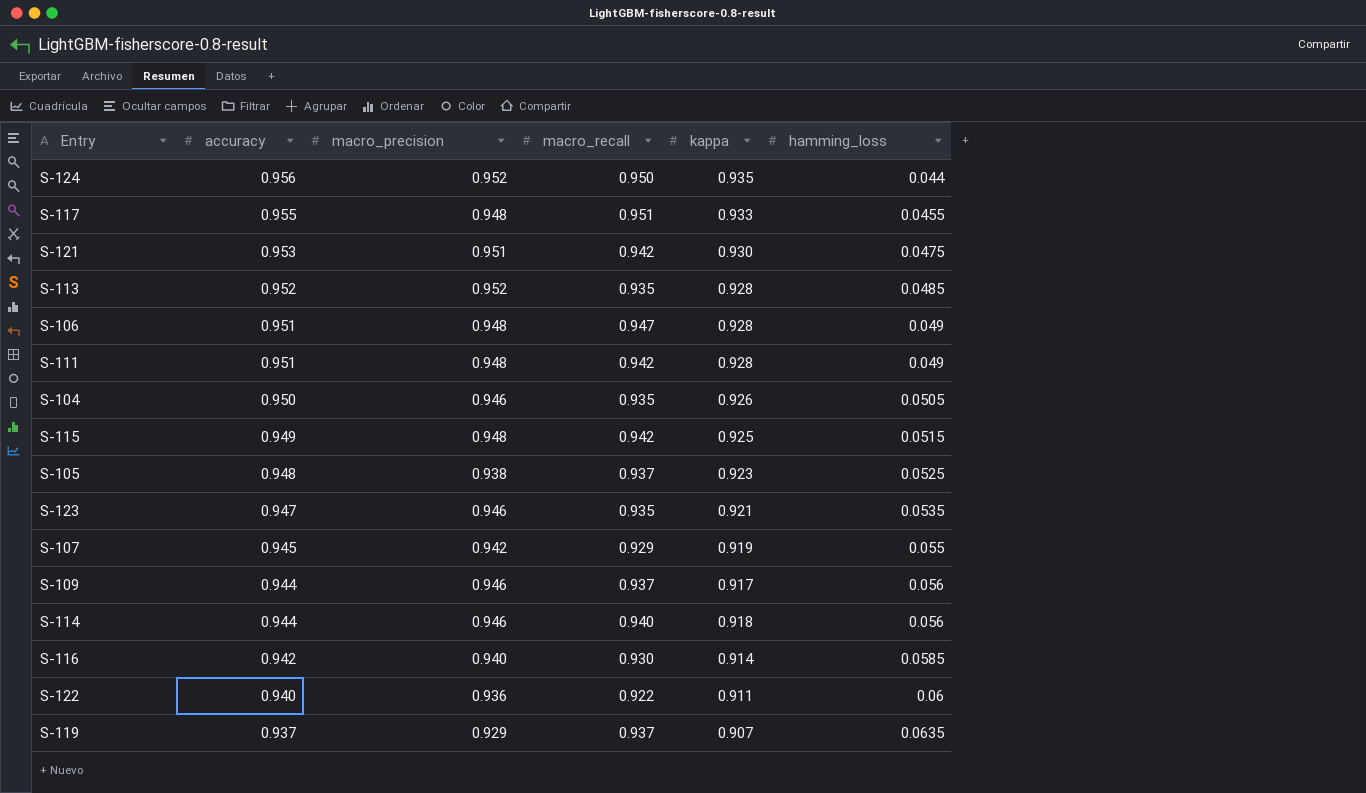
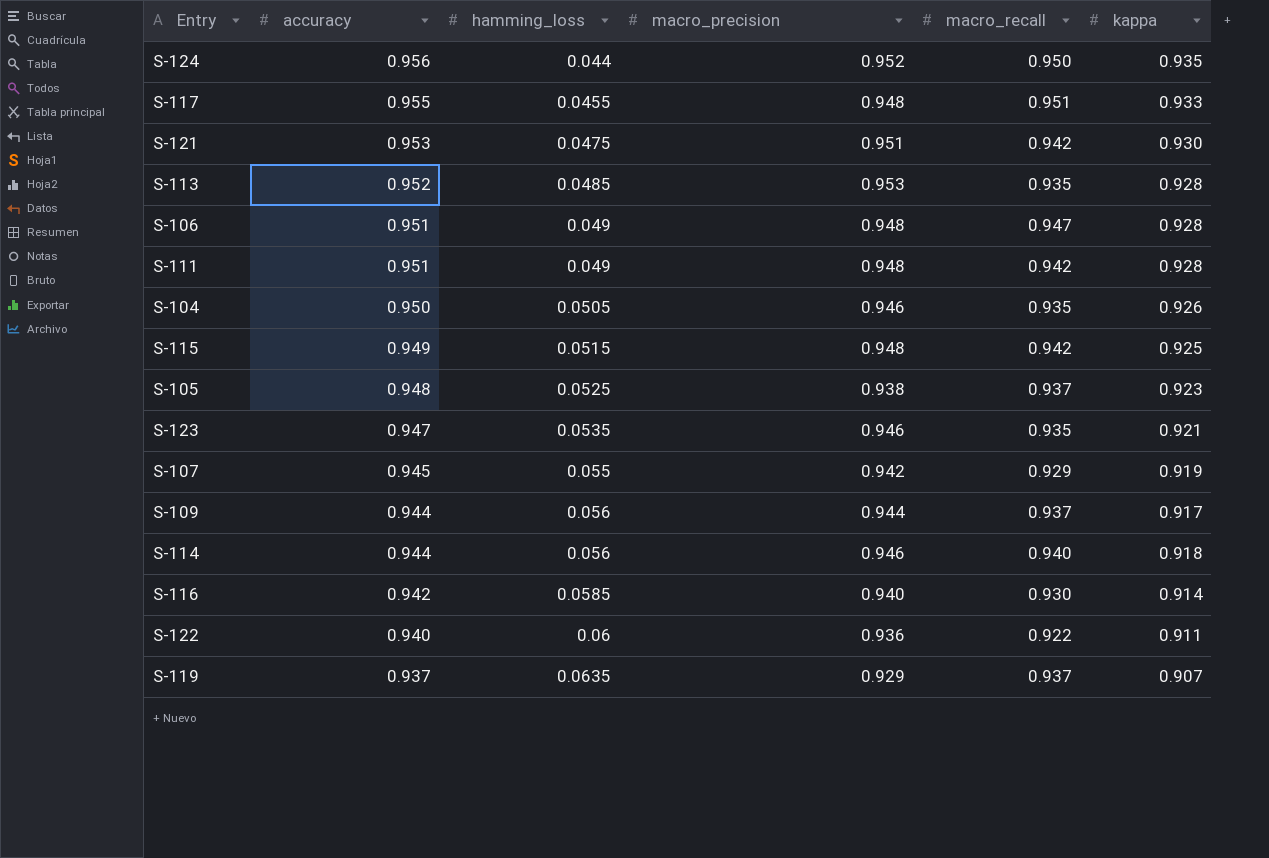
column hamming_loss | position: 6 -> 3
S-113 | macro_precision: 0.952 -> 0.953
S-109 | macro_precision: 0.946 -> 0.944

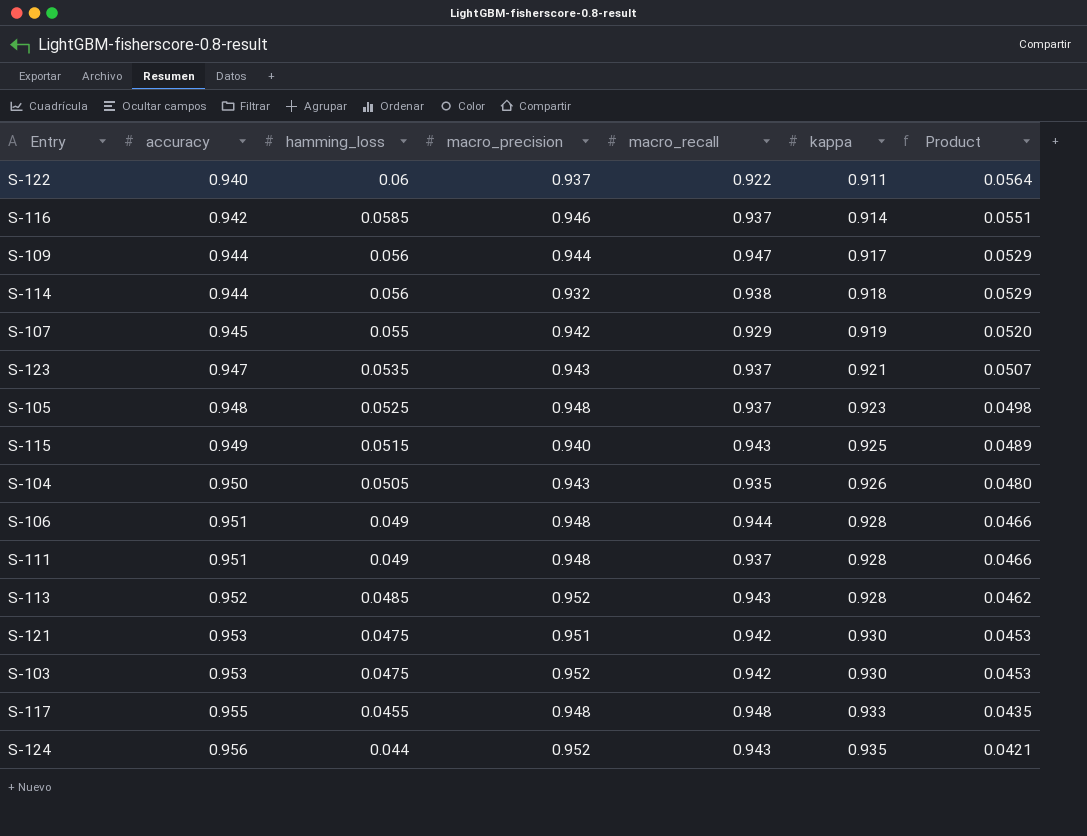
row order: accuracy descending -> accuracy ascending
column Product | formula: none -> [accuracy] * [hamming_loss]
row S-119: 0.937 | 0.0635 | 0.929 | 0.937 | 0.907 -> none
S-122 | macro_precision: 0.936 -> 0.937
S-116 | macro_precision: 0.940 -> 0.946
S-116 | macro_recall: 0.930 -> 0.937
S-109 | macro_recall: 0.937 -> 0.947
S-114 | macro_precision: 0.946 -> 0.932
S-114 | macro_recall: 0.940 -> 0.938
S-123 | macro_precision: 0.946 -> 0.943
S-123 | macro_recall: 0.935 -> 0.937
S-105 | macro_precision: 0.938 -> 0.948
S-115 | macro_precision: 0.948 -> 0.940
S-115 | macro_recall: 0.942 -> 0.943
S-104 | macro_precision: 0.946 -> 0.943
S-106 | macro_recall: 0.947 -> 0.944
S-111 | macro_recall: 0.942 -> 0.937
S-113 | macro_precision: 0.953 -> 0.952
S-113 | macro_recall: 0.935 -> 0.943
row S-103: none -> 0.953 | 0.0475 | 0.952 | 0.942 | 0.930 | 0.0453
S-117 | macro_recall: 0.951 -> 0.948
S-124 | macro_recall: 0.950 -> 0.943

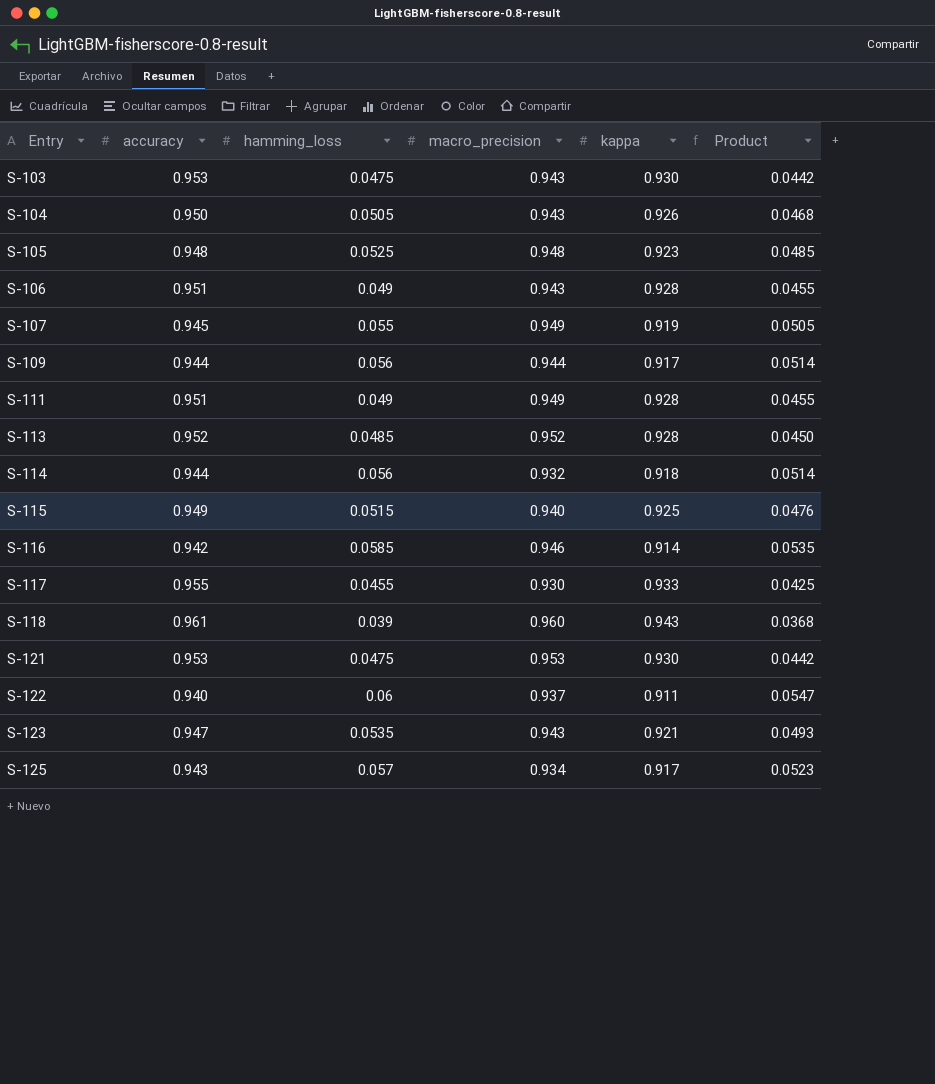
row order: accuracy ascending -> Entry ascending
column macro_recall | position: 5 -> none
column Product | formula: [accuracy] * [hamming_loss] -> [hamming_loss] * [kappa]
row S-124: 0.956 | 0.044 | 0.952 | 0.943 | 0.935 | 0.0421 -> none
S-103 | macro_precision: 0.952 -> 0.943
S-106 | macro_precision: 0.948 -> 0.943
S-107 | macro_precision: 0.942 -> 0.949
S-111 | macro_precision: 0.948 -> 0.949
S-117 | macro_precision: 0.948 -> 0.930
row S-118: none -> 0.961 | 0.039 | 0.960 | 0.943 | 0.0368
S-121 | macro_precision: 0.951 -> 0.953
row S-125: none -> 0.943 | 0.057 | 0.934 | 0.917 | 0.0523

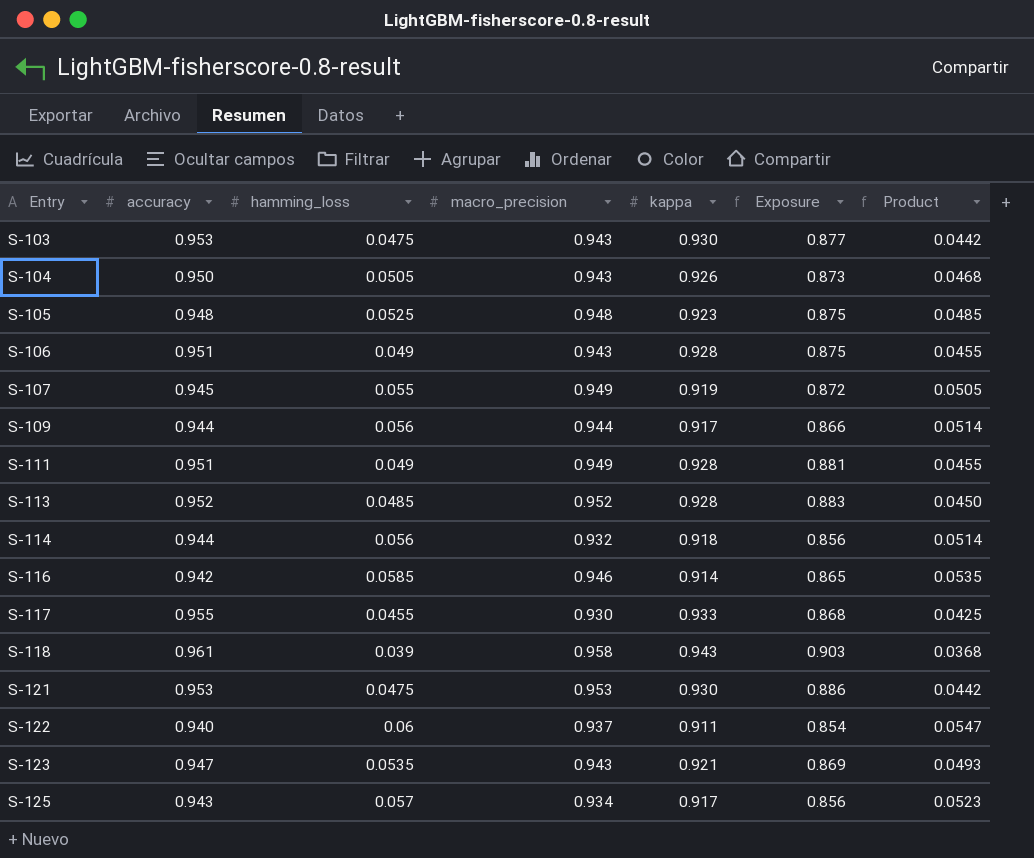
column Exposure | formula: none -> [macro_precision] * [kappa]
row S-115: 0.949 | 0.0515 | 0.940 | 0.925 | 0.0476 -> none
S-118 | macro_precision: 0.960 -> 0.958

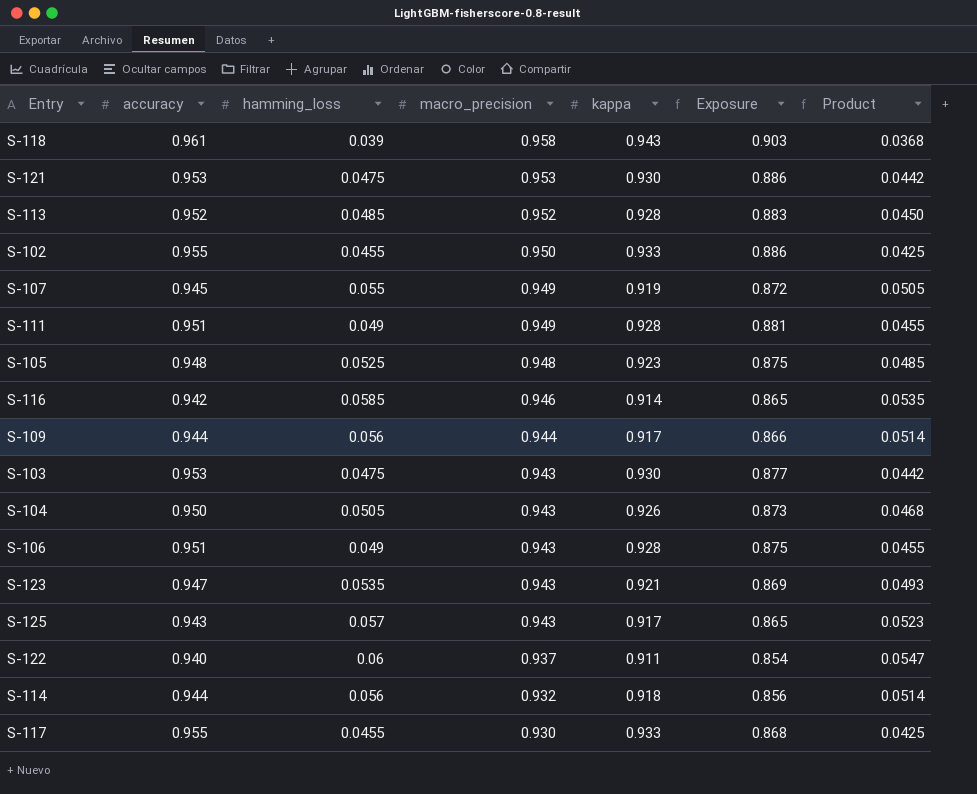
row order: Entry ascending -> macro_precision descending
row S-102: none -> 0.955 | 0.0455 | 0.950 | 0.933 | 0.886 | 0.0425
S-125 | macro_precision: 0.934 -> 0.943
S-125 | Exposure: 0.856 -> 0.865

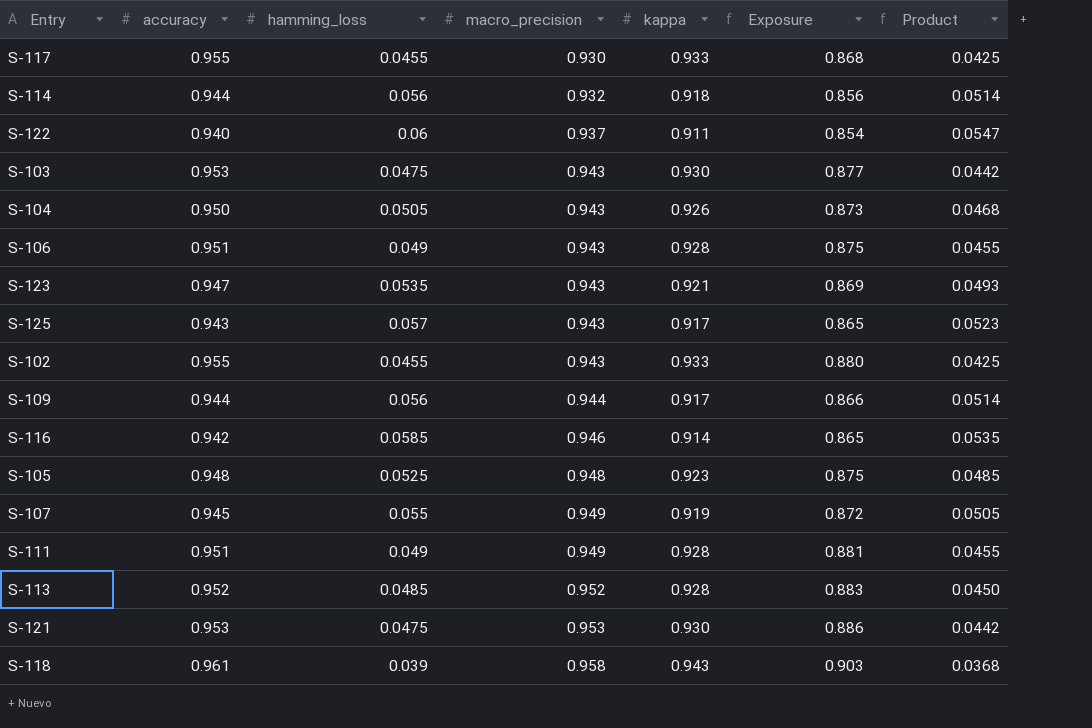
row order: macro_precision descending -> macro_precision ascending
S-102 | macro_precision: 0.950 -> 0.943
S-102 | Exposure: 0.886 -> 0.880

